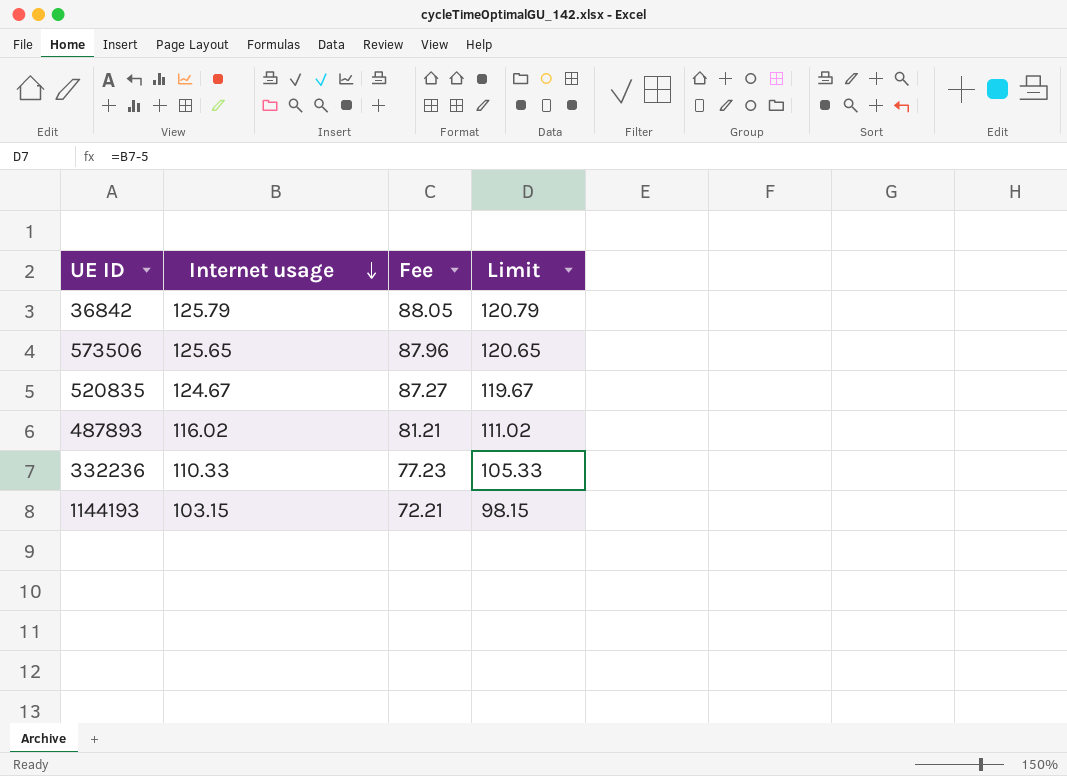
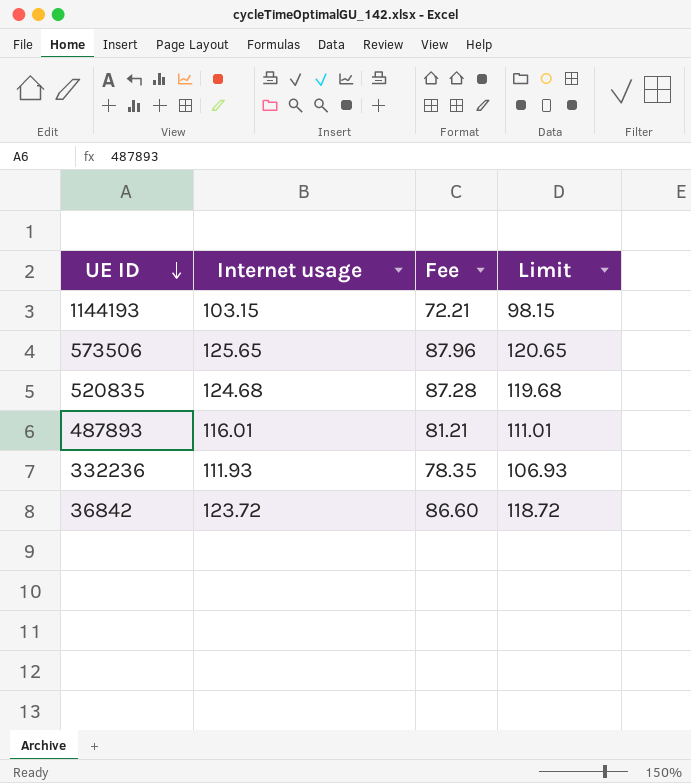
row order: Internet usage descending -> UE ID descending
520835 | Internet usage: 124.67 -> 124.68
520835 | Fee: 87.27 -> 87.28
520835 | Limit: 119.67 -> 119.68
487893 | Internet usage: 116.02 -> 116.01
487893 | Limit: 111.02 -> 111.01
332236 | Internet usage: 110.33 -> 111.93
332236 | Fee: 77.23 -> 78.35
332236 | Limit: 105.33 -> 106.93
36842 | Internet usage: 125.79 -> 123.72
36842 | Fee: 88.05 -> 86.60
36842 | Limit: 120.79 -> 118.72

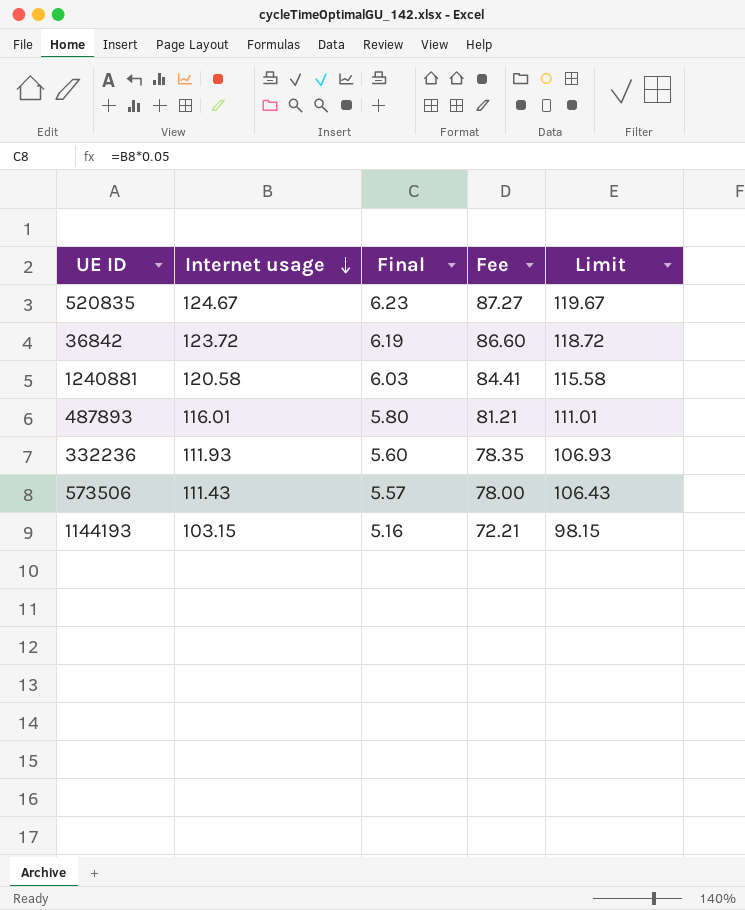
row order: UE ID descending -> Internet usage descending
column Final | formula: none -> [Internet usage] * 0.05
520835 | Internet usage: 124.68 -> 124.67
520835 | Fee: 87.28 -> 87.27
520835 | Limit: 119.68 -> 119.67
row 1240881: none -> 120.58 | 6.03 | 84.41 | 115.58
573506 | Internet usage: 125.65 -> 111.43
573506 | Fee: 87.96 -> 78.00
573506 | Limit: 120.65 -> 106.43

